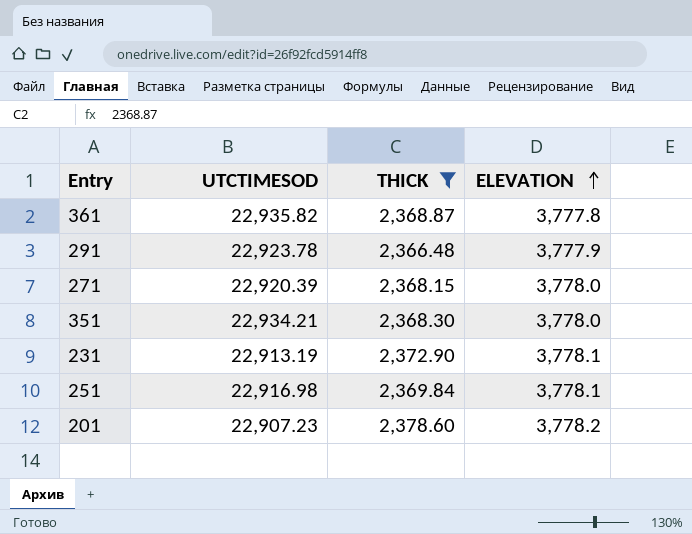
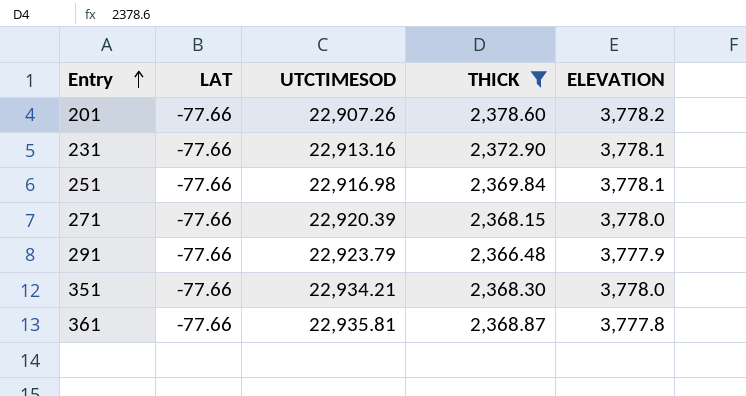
row order: ELEVATION ascending -> Entry ascending
column LAT | position: none -> 2
201 | UTCTIMESOD: 22,907.23 -> 22,907.26
231 | UTCTIMESOD: 22,913.19 -> 22,913.16
291 | UTCTIMESOD: 22,923.78 -> 22,923.79
361 | UTCTIMESOD: 22,935.82 -> 22,935.81

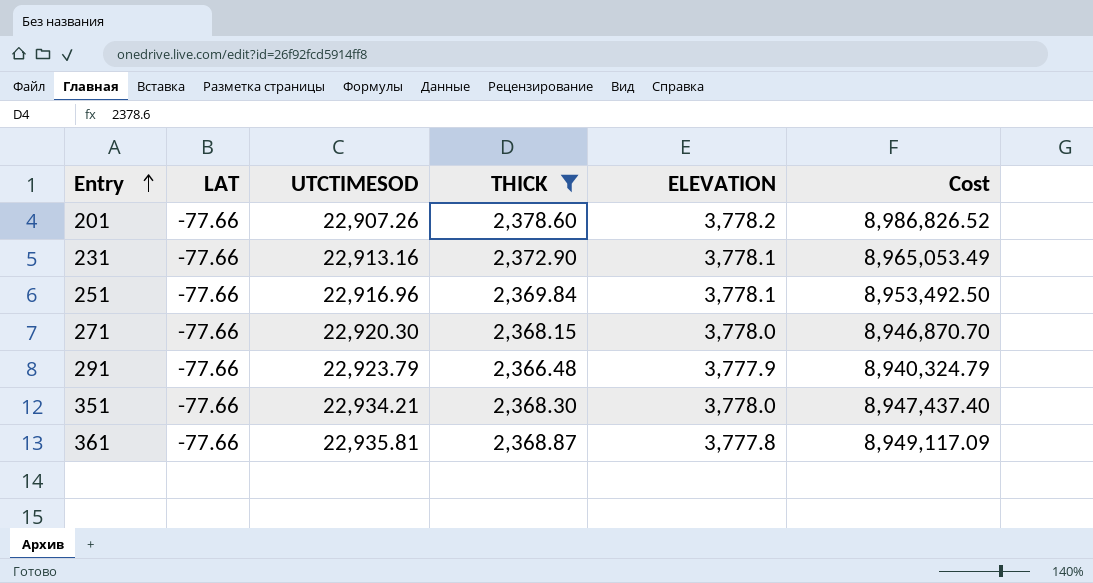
column Cost | formula: none -> [THICK] * [ELEVATION]
251 | UTCTIMESOD: 22,916.98 -> 22,916.96
271 | UTCTIMESOD: 22,920.39 -> 22,920.30

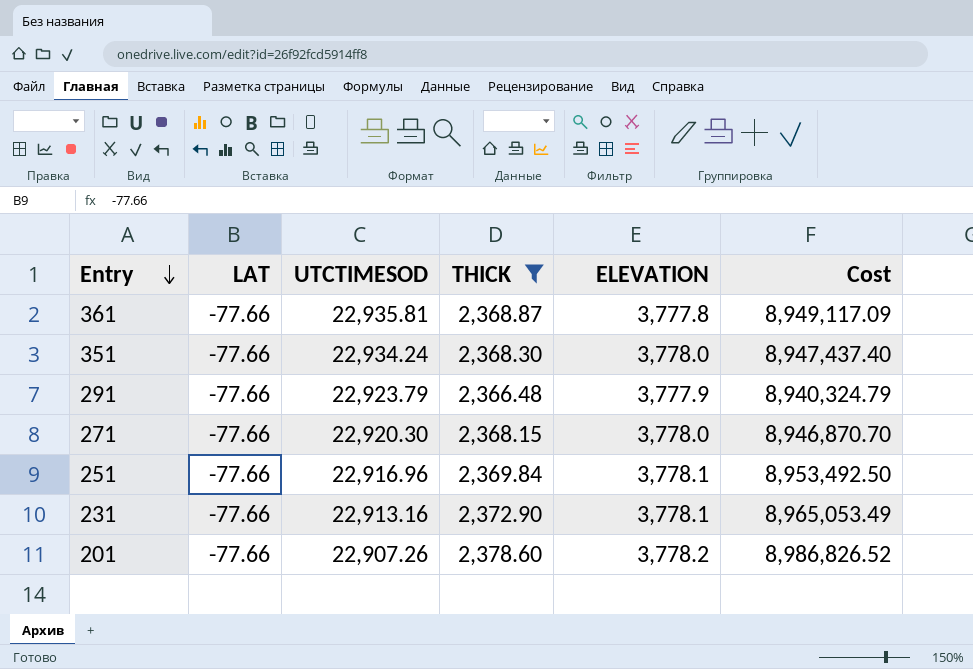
row order: Entry ascending -> Entry descending
351 | UTCTIMESOD: 22,934.21 -> 22,934.24

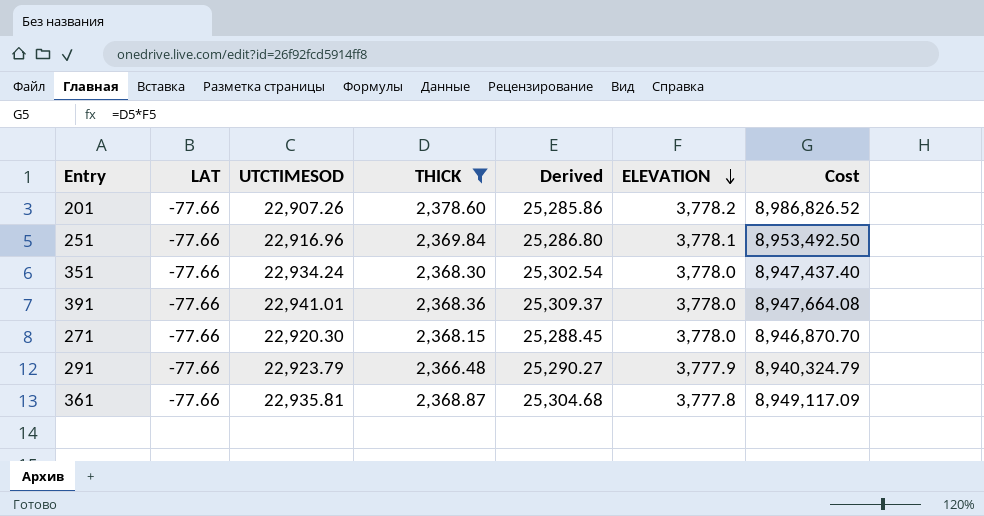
row order: Entry descending -> ELEVATION descending
column Derived | formula: none -> [UTCTIMESOD] + [THICK]
row 231: -77.66 | 22,913.16 | 2,372.90 | 3,778.1 | 8,965,053.49 -> none
row 391: none -> -77.66 | 22,941.01 | 2,368.36 | 25,309.37 | 3,778.0 | 8,947,664.08

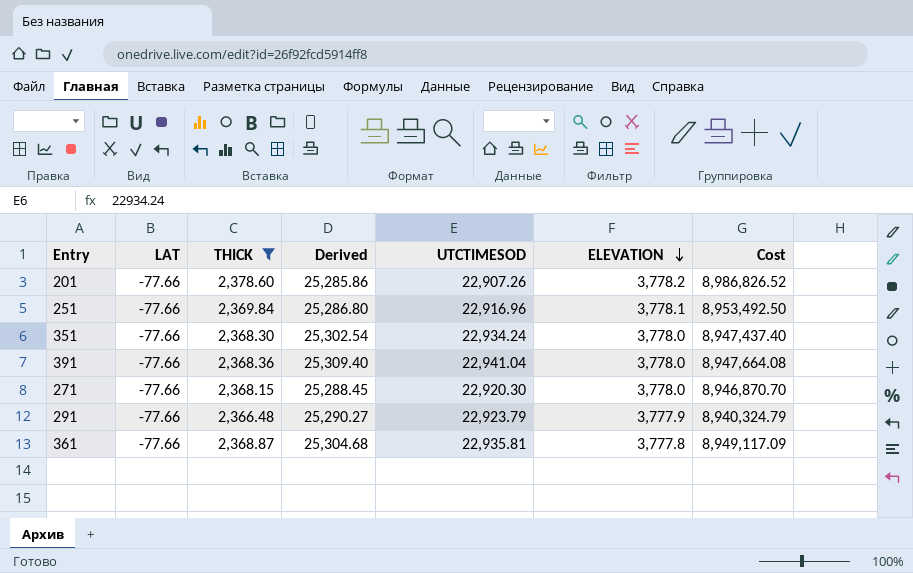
column UTCTIMESOD | position: 3 -> 5
391 | Derived: 25,309.37 -> 25,309.40
391 | UTCTIMESOD: 22,941.01 -> 22,941.04

